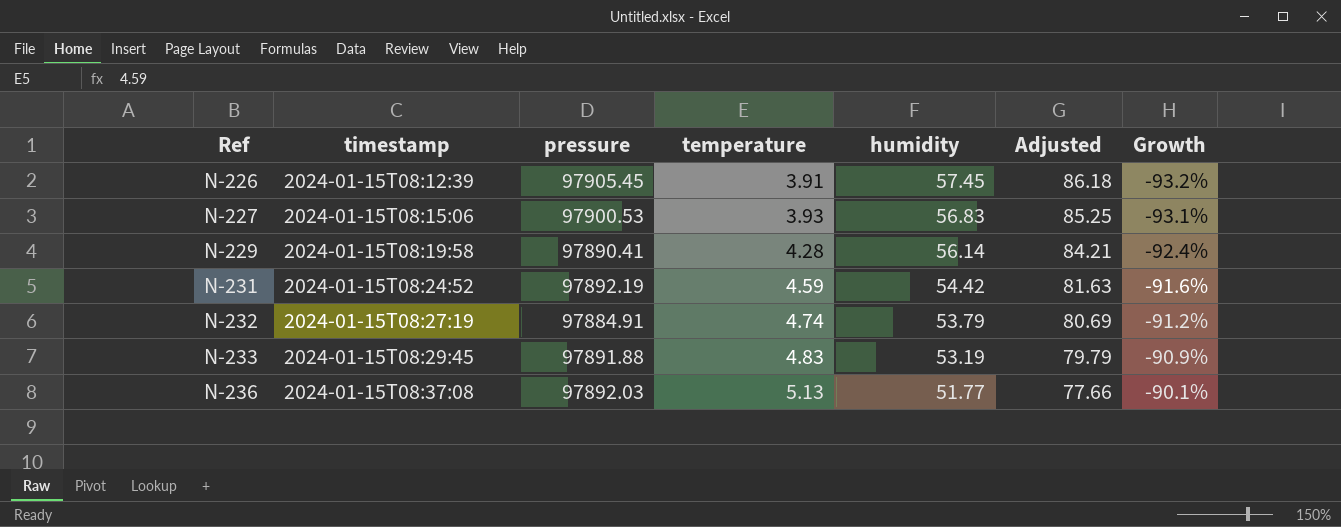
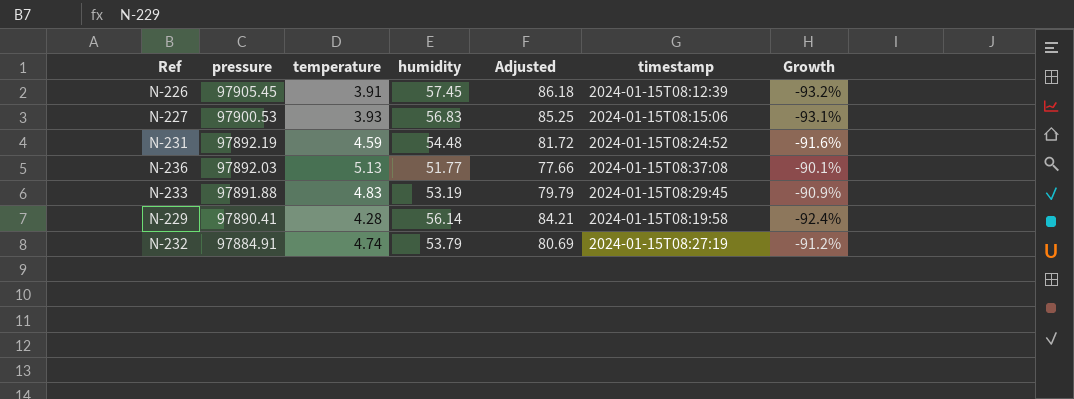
row order: Ref ascending -> pressure descending
column timestamp | position: 2 -> 6
N-231 | humidity: 54.42 -> 54.48
N-231 | Adjusted: 81.63 -> 81.72

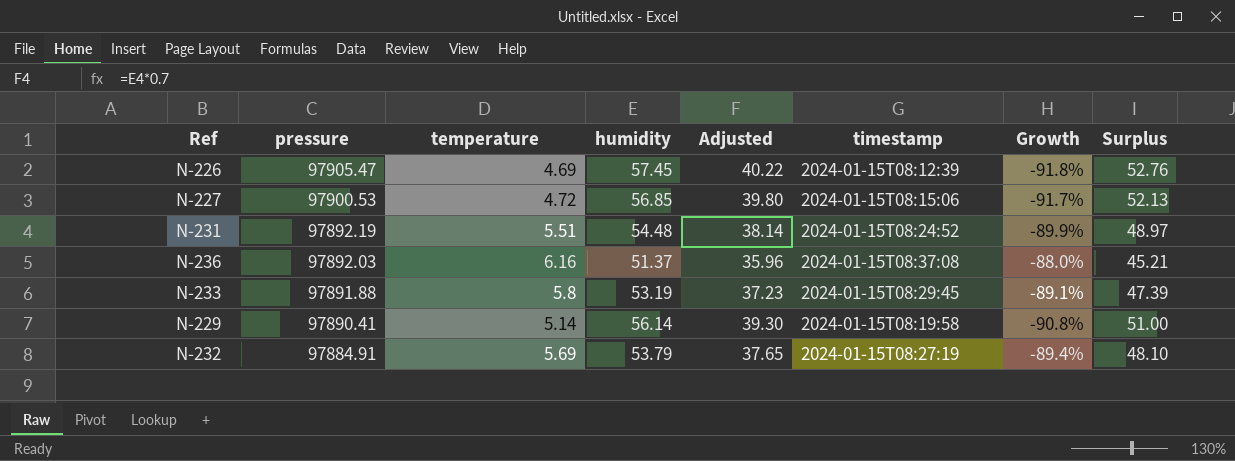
column Adjusted | formula: [humidity] * 1.5 -> [humidity] * 0.7
column Surplus | formula: none -> [humidity] - [temperature]
N-226 | pressure: 97905.45 -> 97905.47
N-226 | temperature: 3.91 -> 4.69
N-226 | Growth: -93.2% -> -91.8%
N-227 | temperature: 3.93 -> 4.72
N-227 | humidity: 56.83 -> 56.85
N-227 | Growth: -93.1% -> -91.7%
N-231 | temperature: 4.59 -> 5.51
N-231 | Growth: -91.6% -> -89.9%
N-236 | temperature: 5.13 -> 6.16
N-236 | humidity: 51.77 -> 51.37
N-236 | Growth: -90.1% -> -88.0%
N-233 | temperature: 4.83 -> 5.8
N-233 | Growth: -90.9% -> -89.1%
N-229 | temperature: 4.28 -> 5.14
N-229 | Growth: -92.4% -> -90.8%
N-232 | temperature: 4.74 -> 5.69
N-232 | Growth: -91.2% -> -89.4%

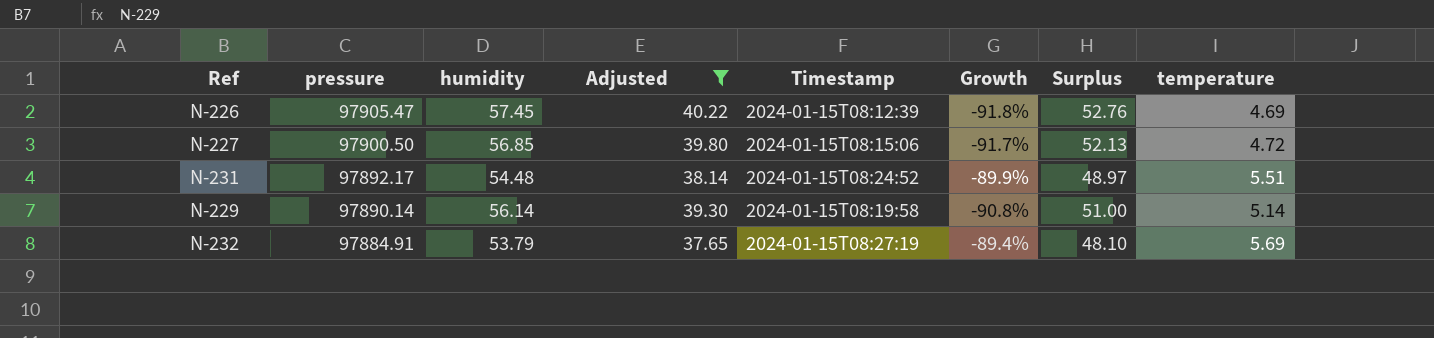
filter: none -> Adjusted >= 37.65
column name: timestamp -> Timestamp
column temperature | position: 3 -> 8
N-227 | pressure: 97900.53 -> 97900.50
N-231 | pressure: 97892.19 -> 97892.17
N-229 | pressure: 97890.41 -> 97890.14

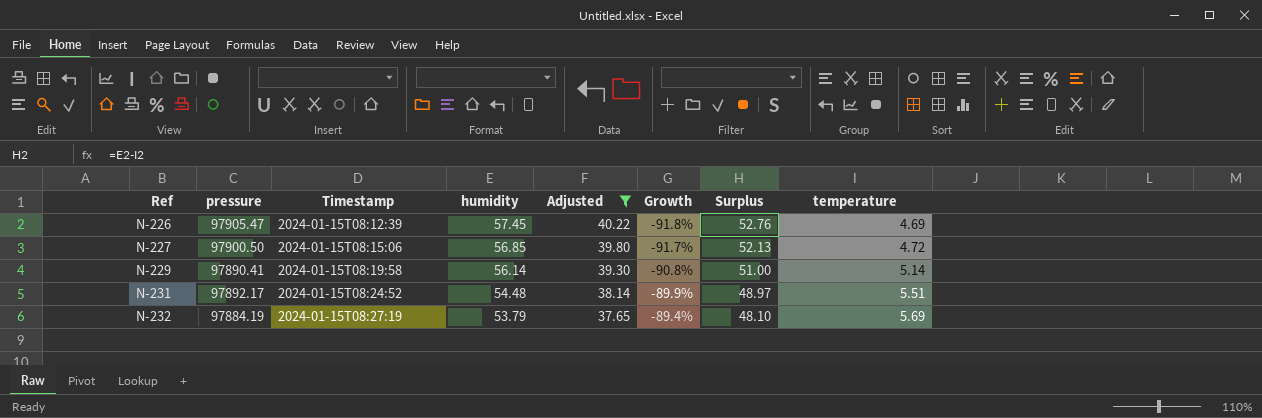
row order: pressure descending -> Ref ascending
column Timestamp | position: 5 -> 3
N-229 | pressure: 97890.14 -> 97890.41
N-232 | pressure: 97884.91 -> 97884.19

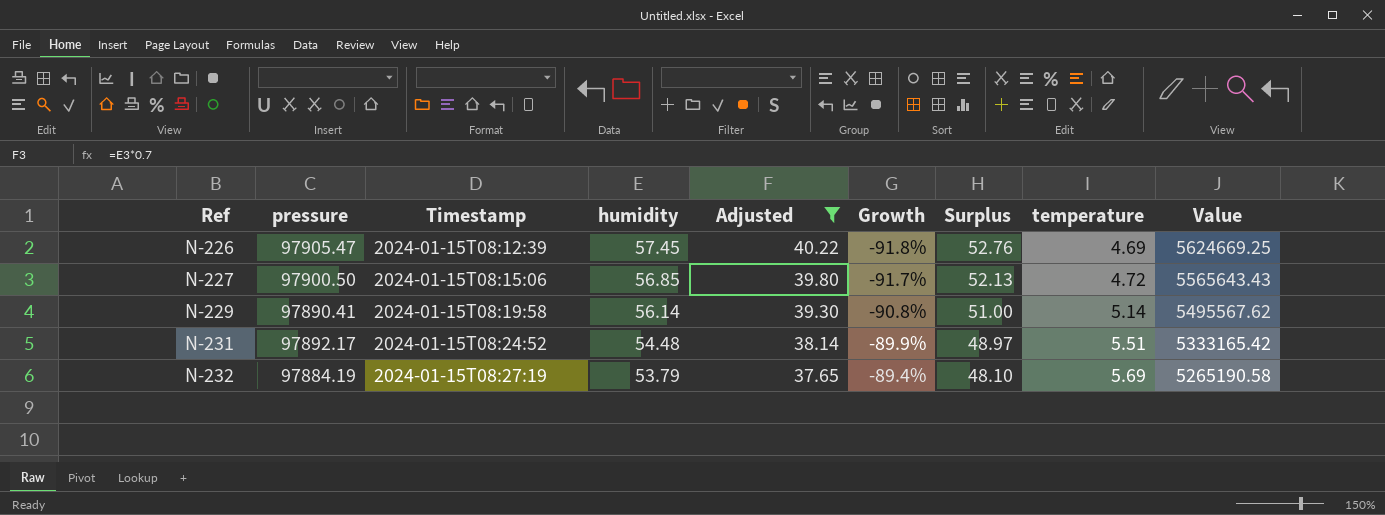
column Value | formula: none -> [pressure] * [humidity]

